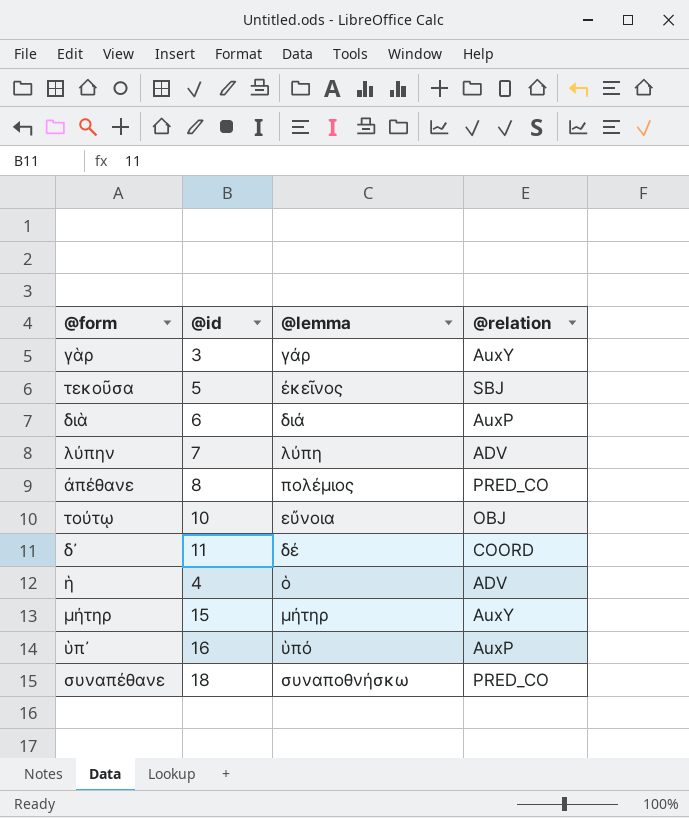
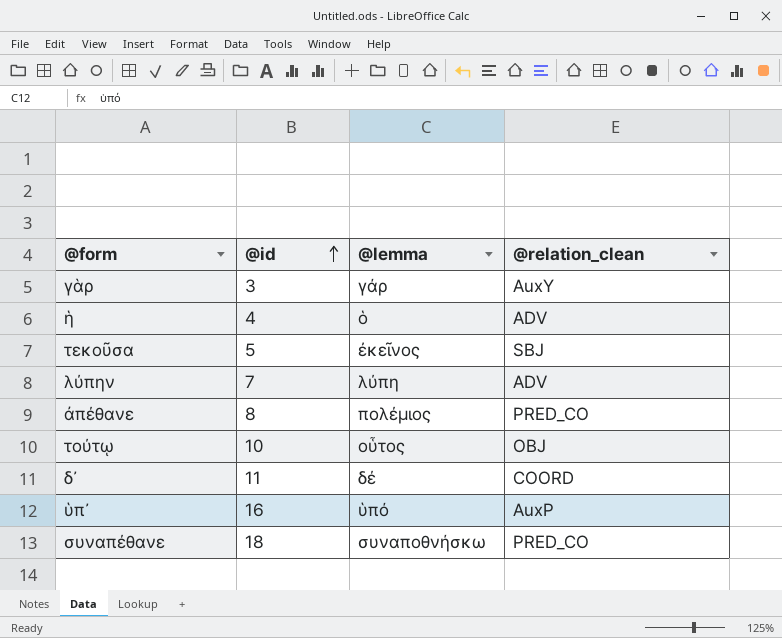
row order: none -> @id ascending
column name: @relation -> @relation_clean
row διὰ: 6 | διά | AuxP -> none
row μήτηρ: 15 | μήτηρ | AuxY -> none
τούτῳ | @lemma: εὔνοια -> οὗτος

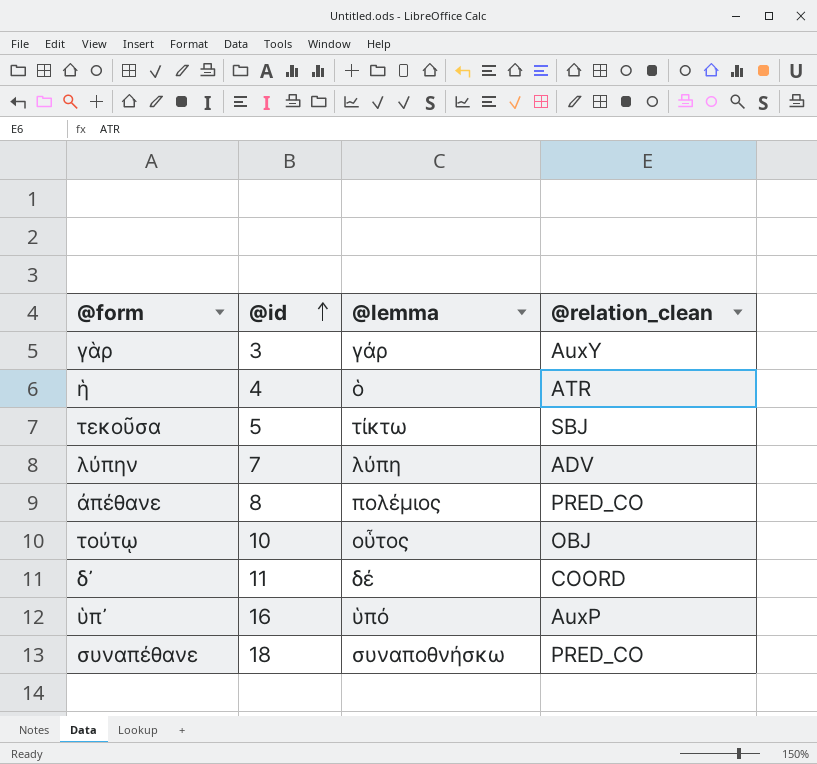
ἡ | @relation_clean: ADV -> ATR
τεκοῦσα | @lemma: ἐκεῖνος -> τίκτω

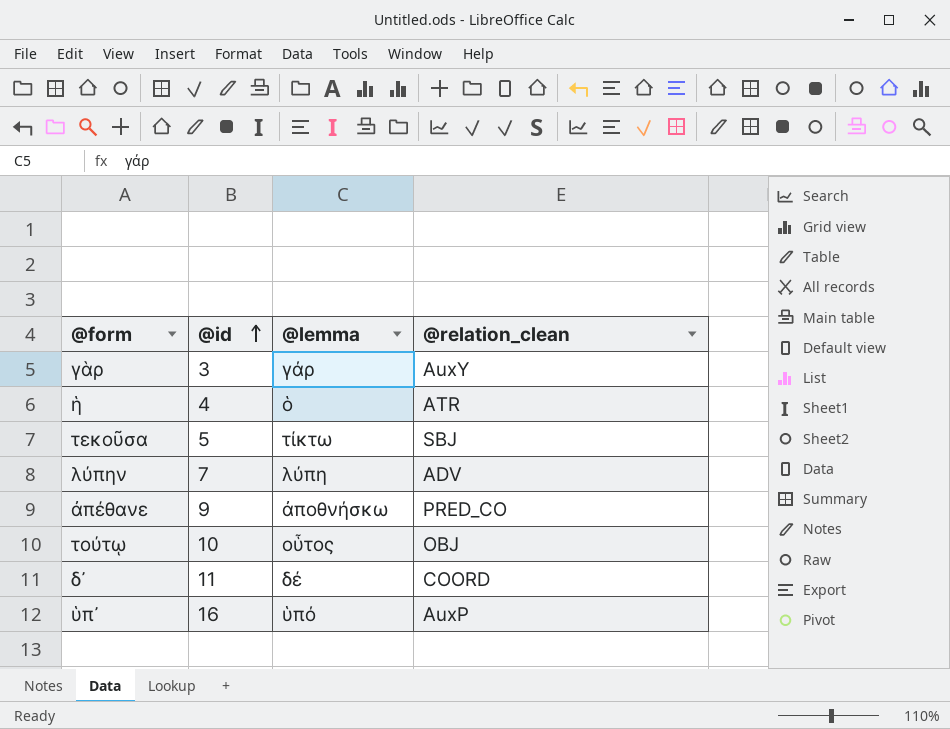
row συναπέθανε: 18 | συναποθνήσκω | PRED_CO -> none
ἀπέθανε | @id: 8 -> 9
ἀπέθανε | @lemma: πολέμιος -> ἀποθνήσκω

